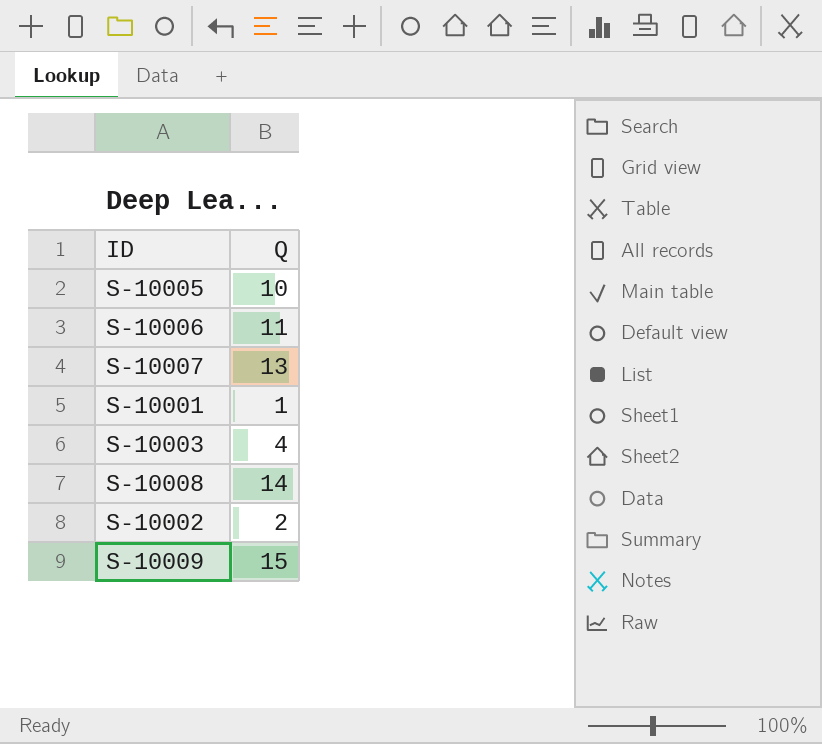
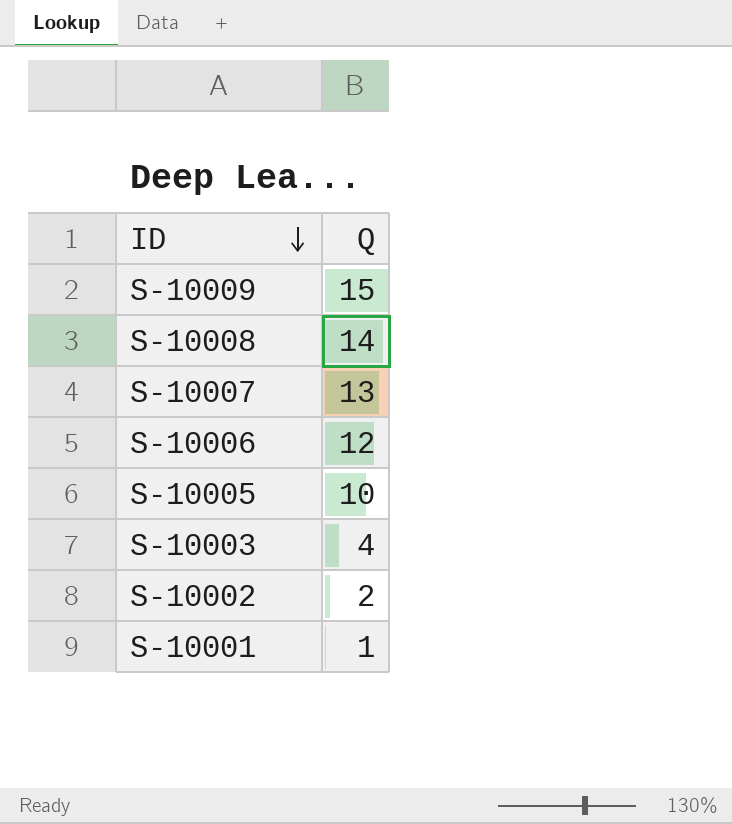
row order: none -> ID descending
S-10006 | Q: 11 -> 12

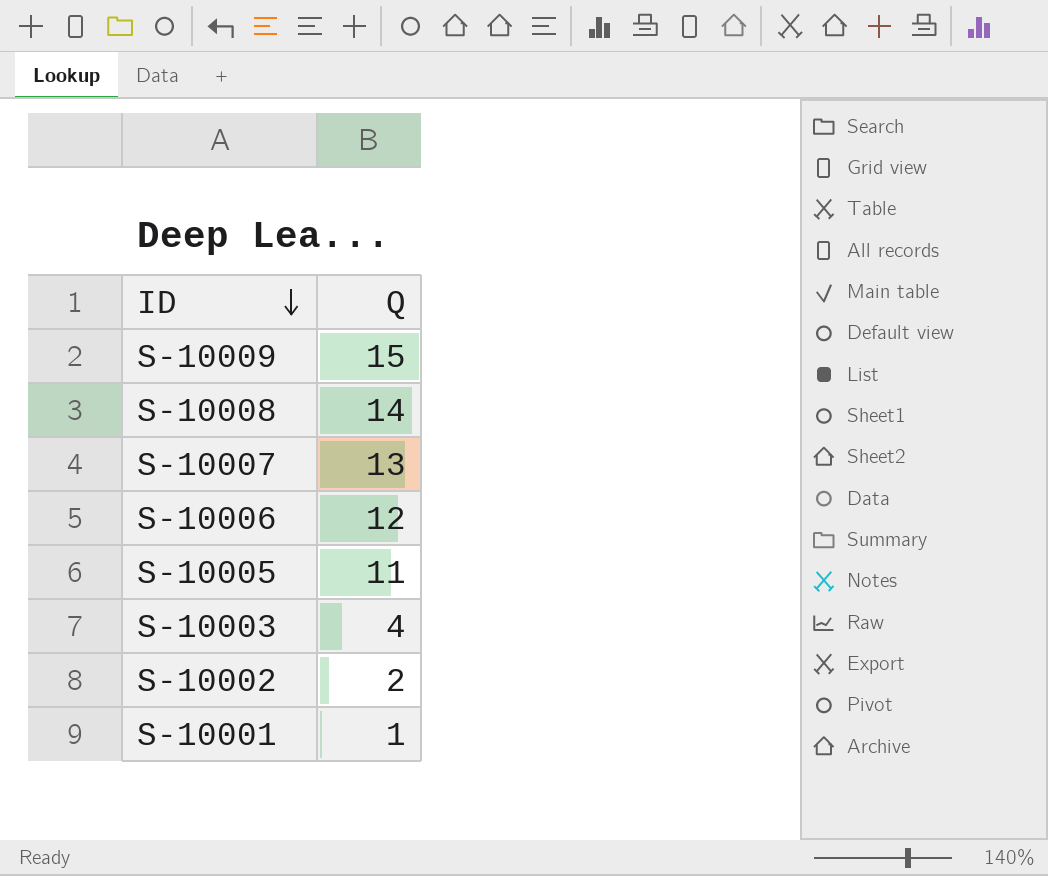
S-10005 | Q: 10 -> 11

